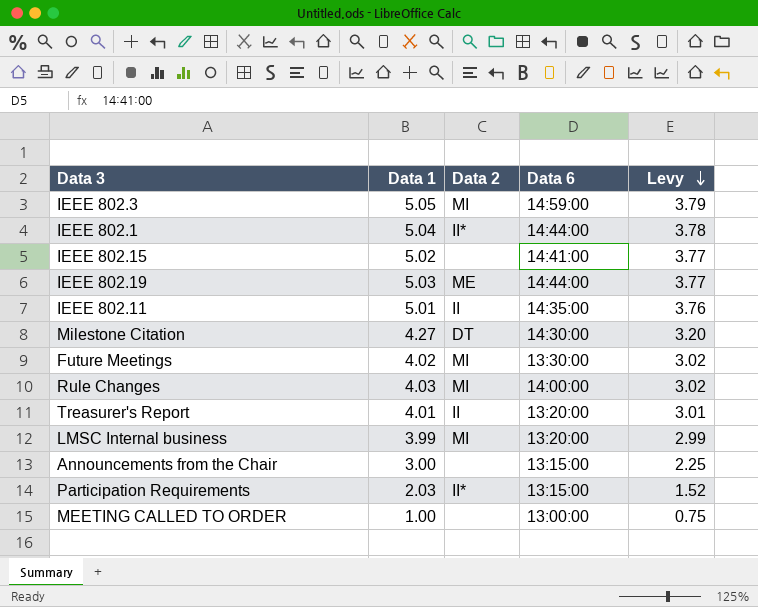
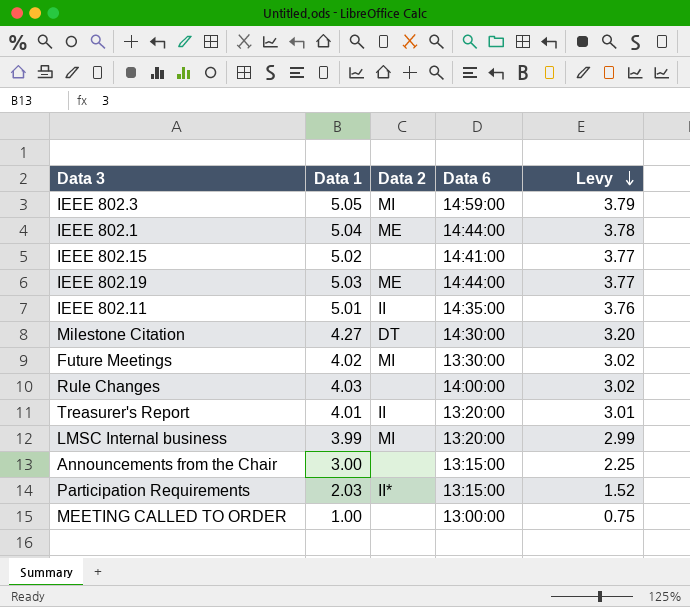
IEEE 802.1 | Data 2: II* -> ME
Rule Changes | Data 2: MI -> none

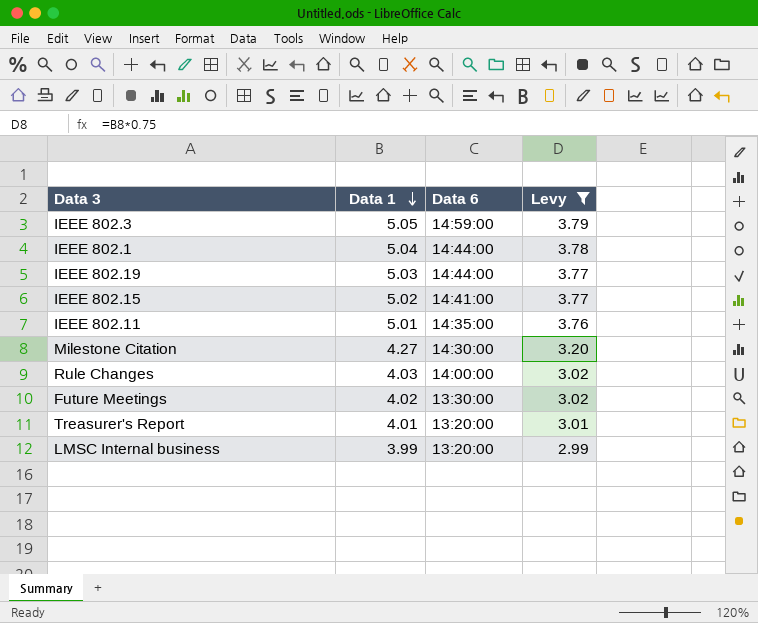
filter: none -> Levy >= 2.99
row order: Levy descending -> Data 1 descending
column Data 2 | position: 3 -> none

